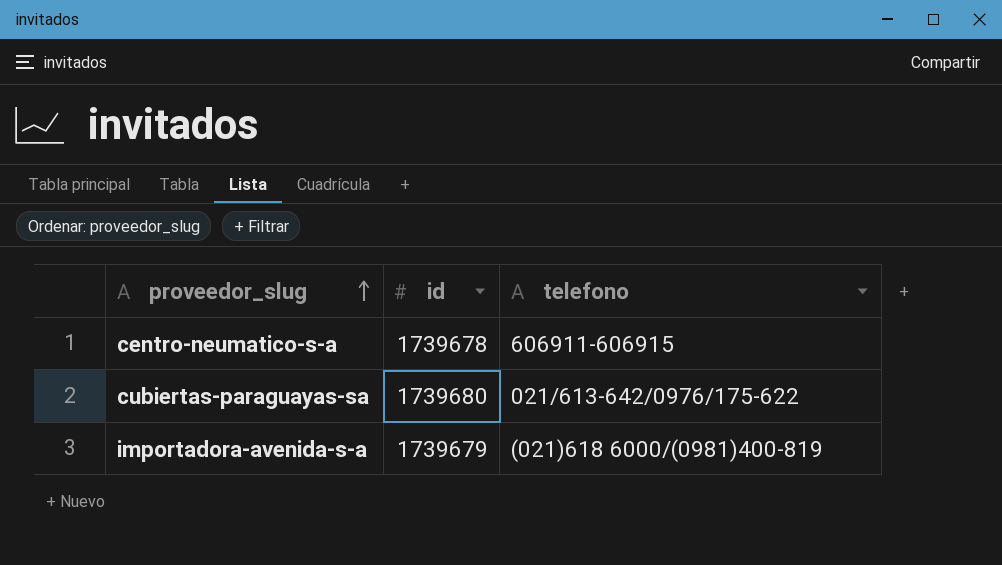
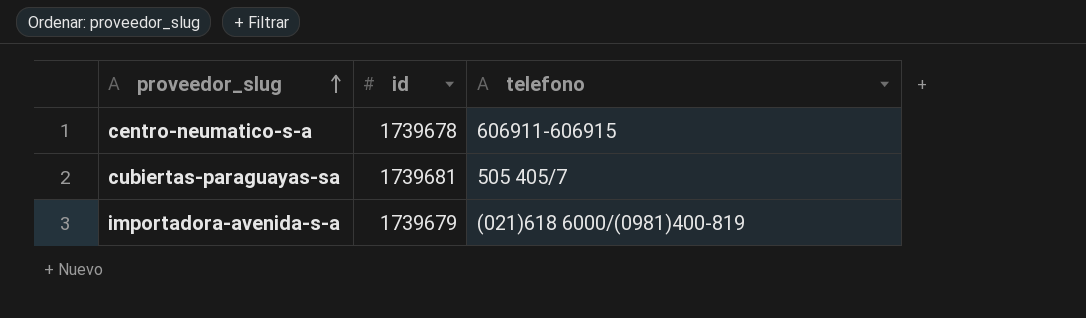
cubiertas-paraguayas-sa | id: 1739680 -> 1739681
cubiertas-paraguayas-sa | telefono: 021/613-642/0976/175-622 -> 505 405/7

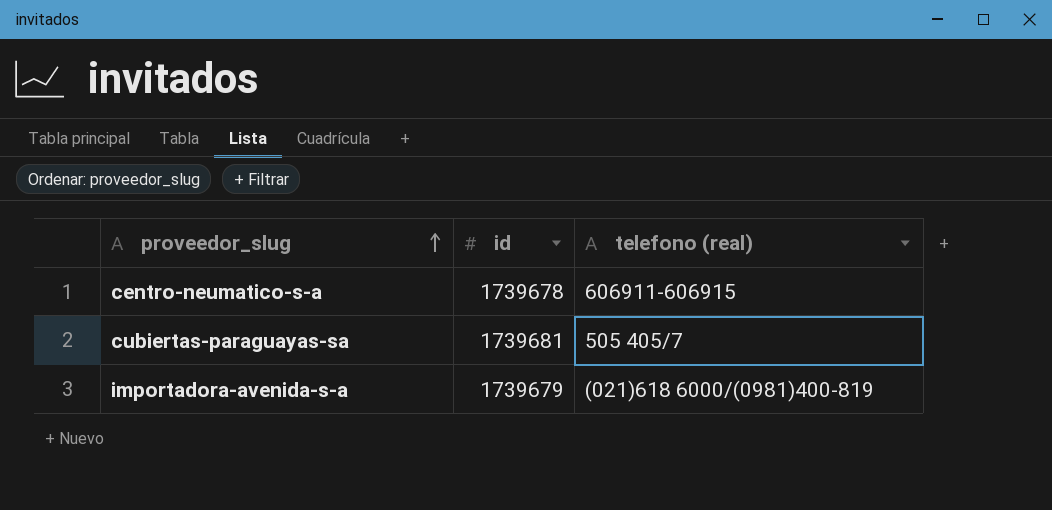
column name: telefono -> telefono (real)

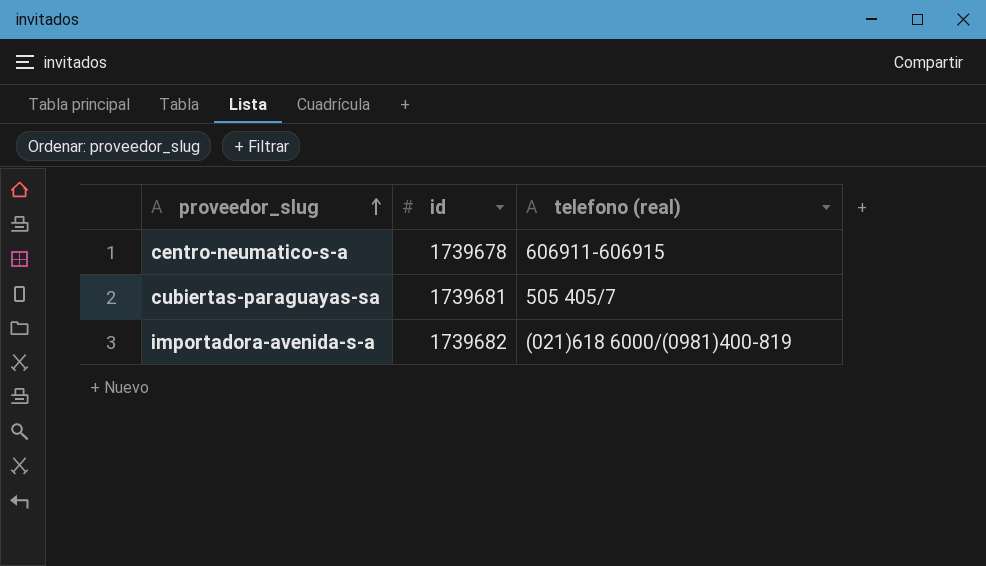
importadora-avenida-s-a | id: 1739679 -> 1739682

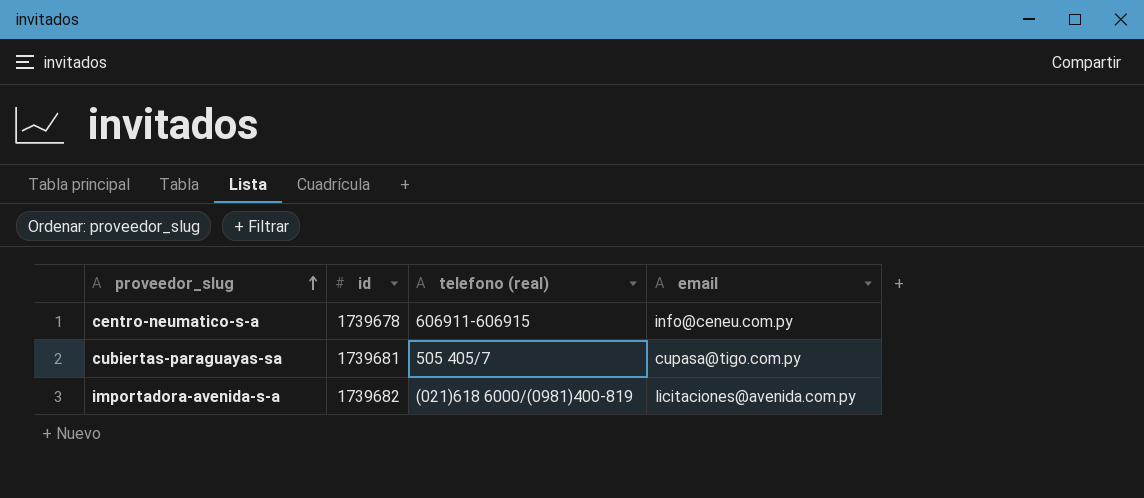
column email | position: none -> 4

